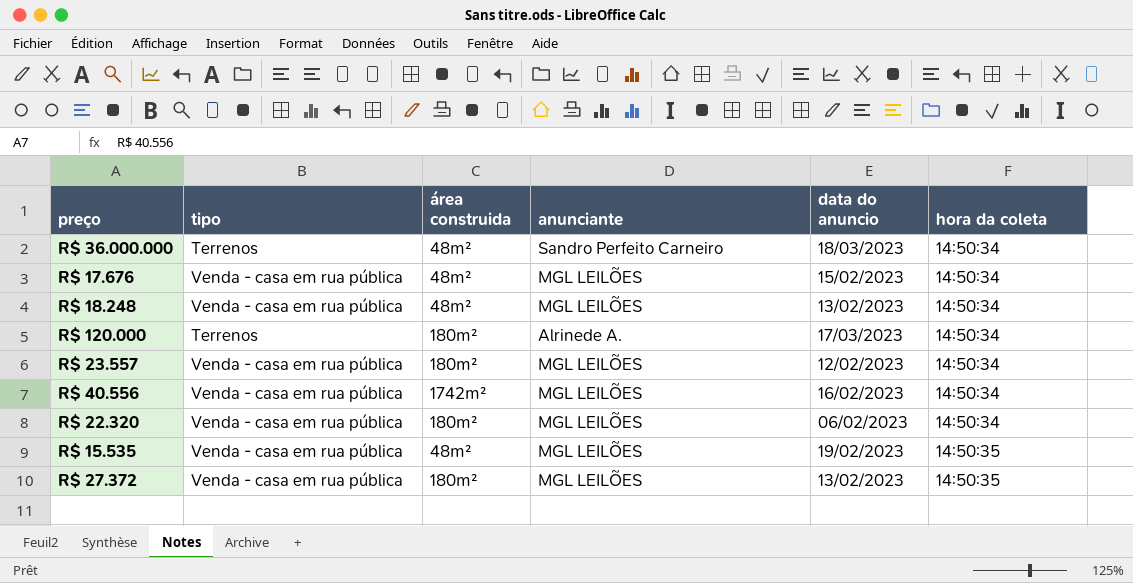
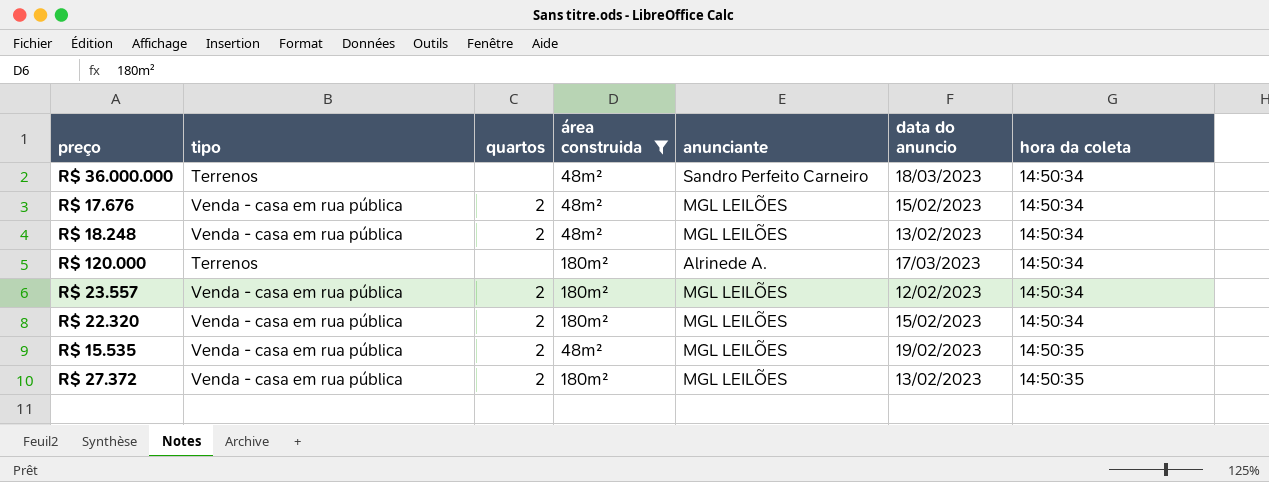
filter: none -> área construida != 1742m²
column quartos | position: none -> 3
R$ 22.320 | data do anuncio: 06/02/2023 -> 15/02/2023

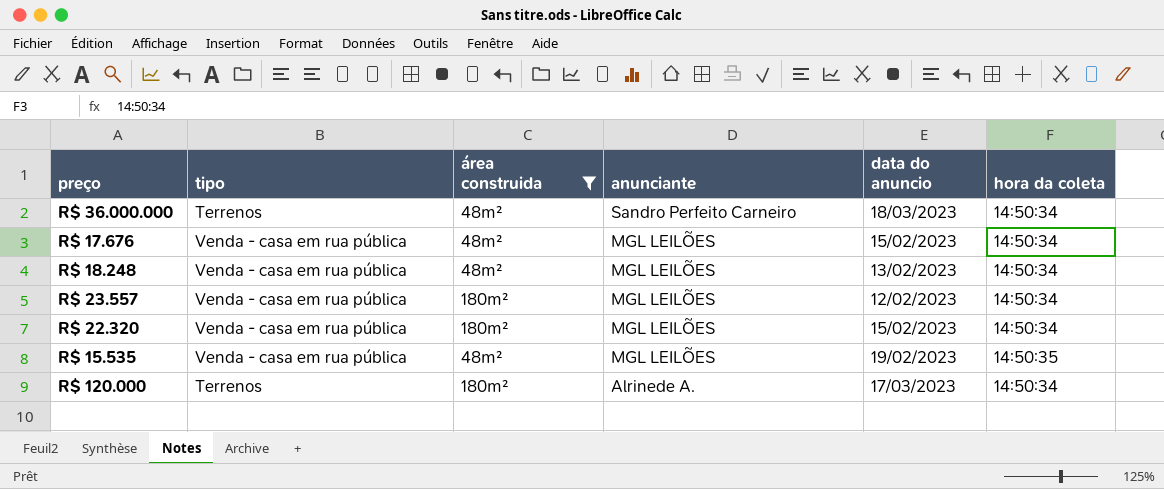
row order: hora da coleta ascending -> anunciante descending
column quartos | position: 3 -> none
row R$ 27.372: Venda - casa em rua pública | 2 | 180m² | MGL LEILÕES | 13/02/2023 | 14:50:35 -> none

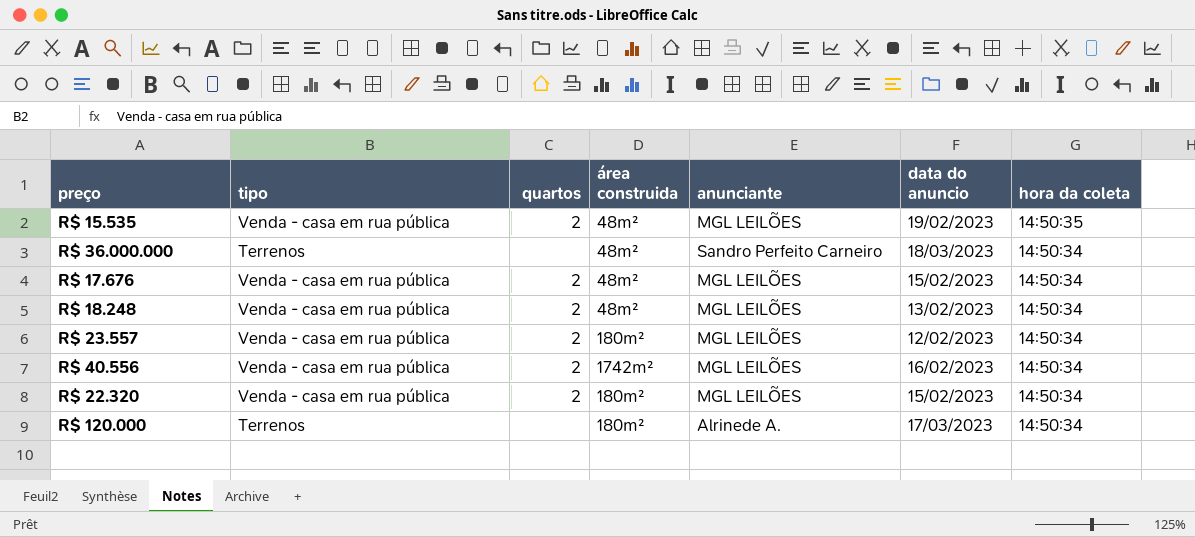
filter: área construida != 1742m² -> none
row order: anunciante descending -> hora da coleta descending
column quartos | position: none -> 3

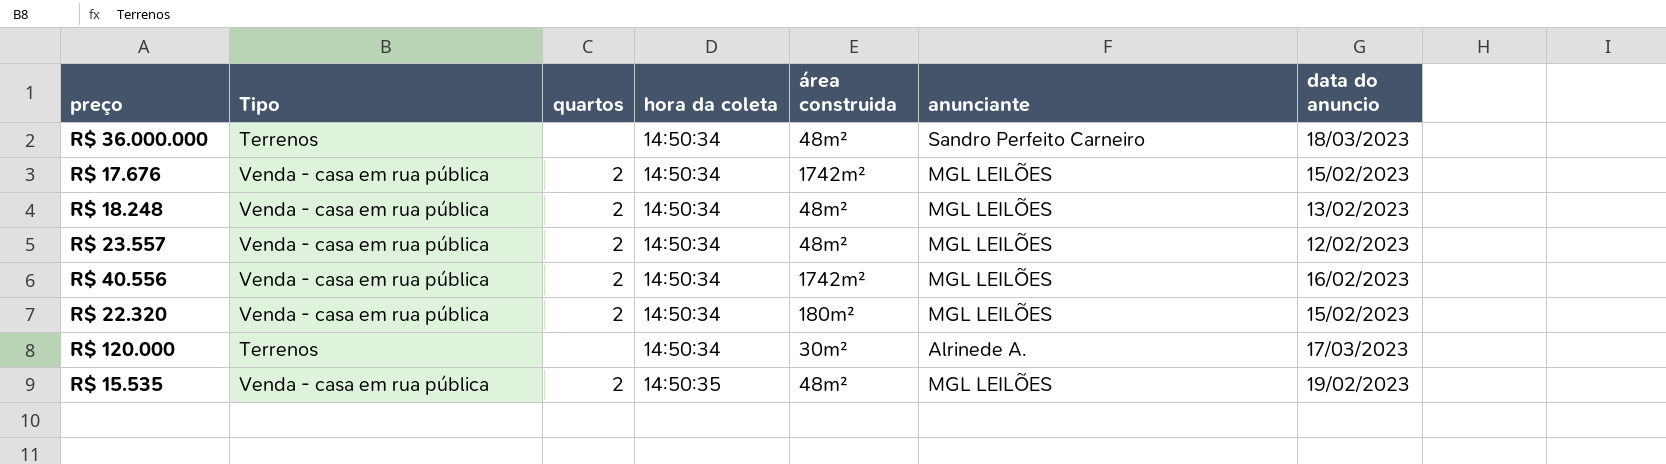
row order: hora da coleta descending -> hora da coleta ascending
column name: tipo -> Tipo
column hora da coleta | position: 7 -> 4
R$ 17.676 | área construida: 48m² -> 1742m²
R$ 23.557 | área construida: 180m² -> 48m²
R$ 120.000 | área construida: 180m² -> 30m²

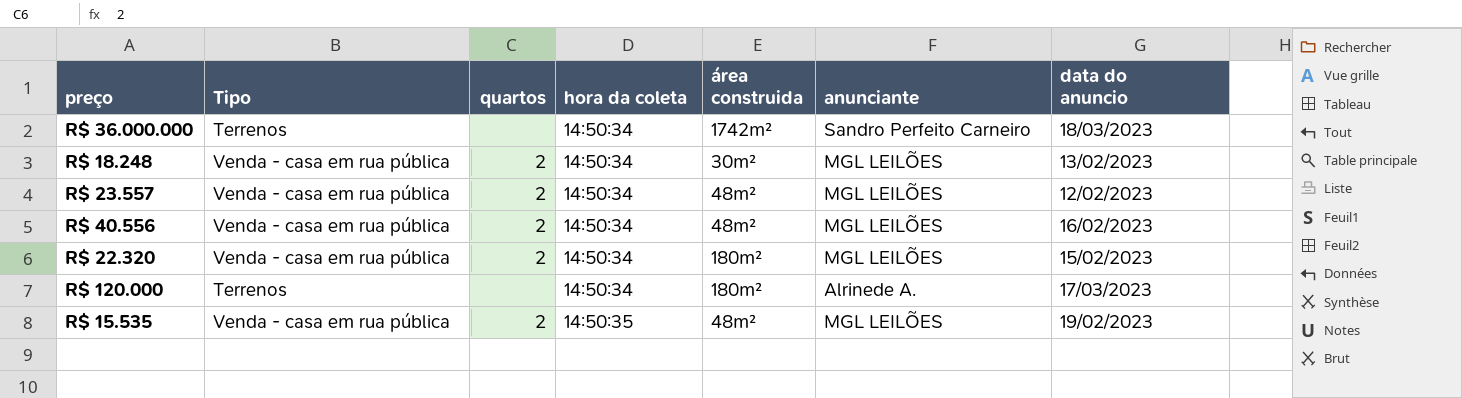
row R$ 17.676: Venda - casa em rua pública | 2 | 14:50:34 | 1742m² | MGL LEILÕES | 15/02/2023 -> none
R$ 36.000.000 | área construida: 48m² -> 1742m²
R$ 18.248 | área construida: 48m² -> 30m²
R$ 40.556 | área construida: 1742m² -> 48m²
R$ 120.000 | área construida: 30m² -> 180m²

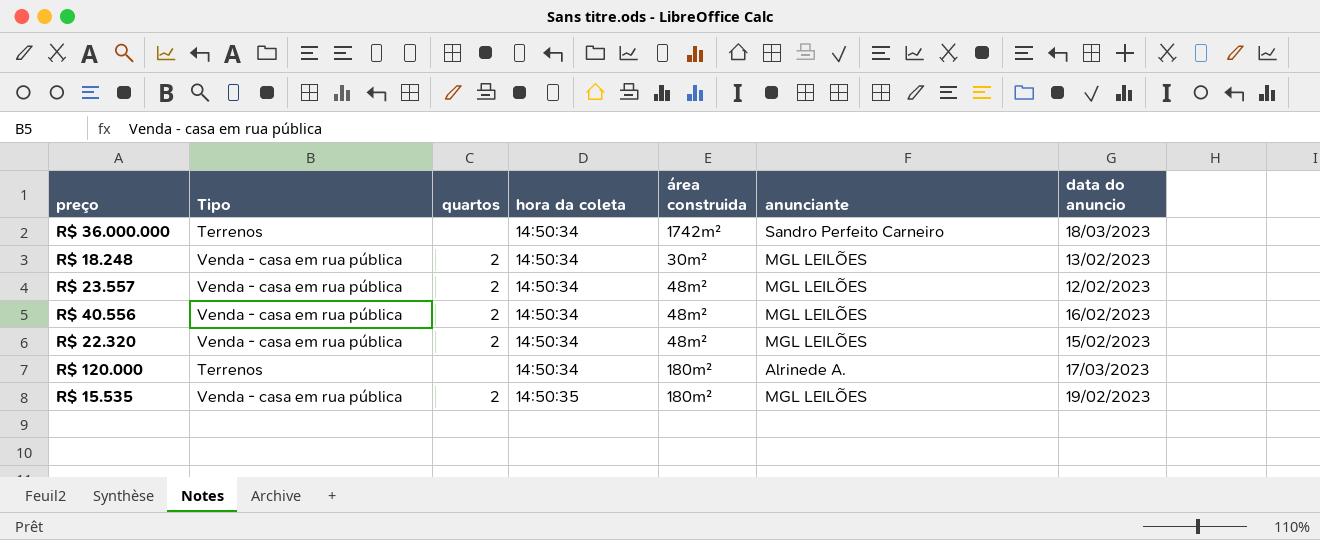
R$ 22.320 | área construida: 180m² -> 48m²
R$ 15.535 | área construida: 48m² -> 180m²

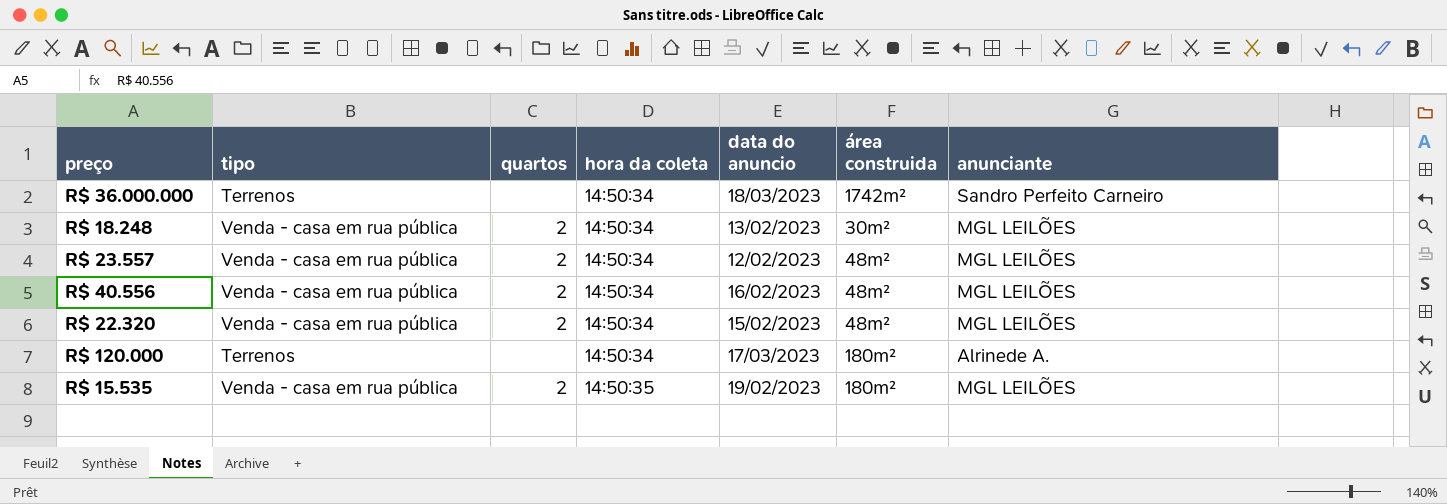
column name: Tipo -> tipo
column data do anuncio | position: 7 -> 5

